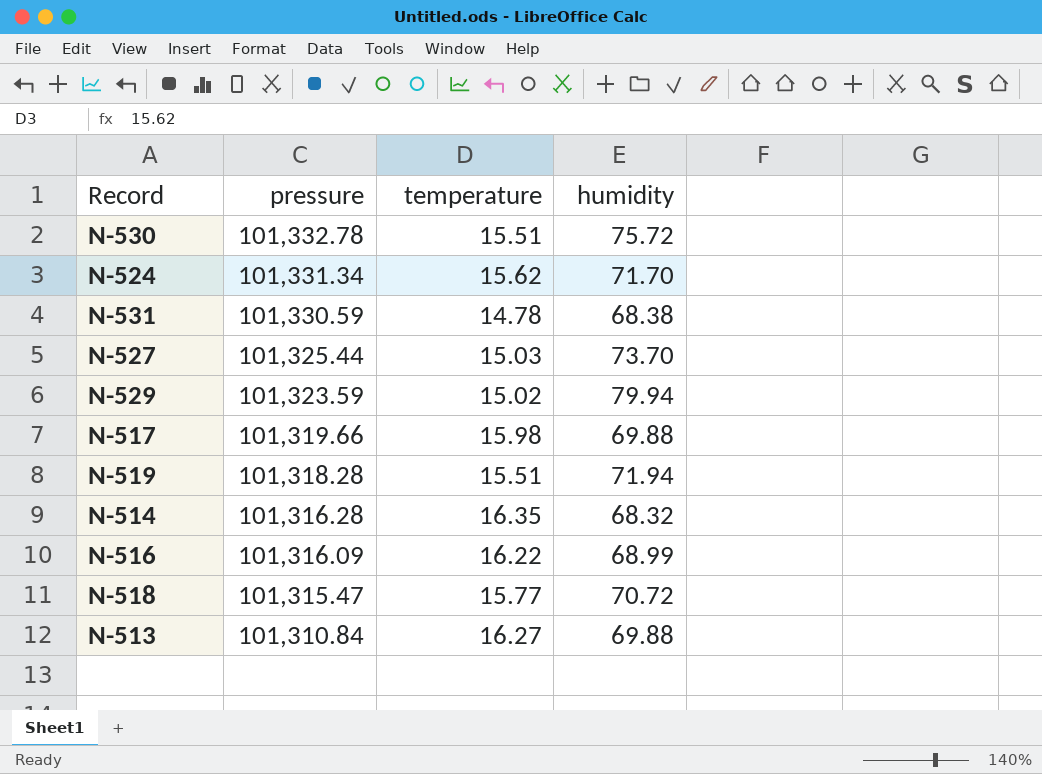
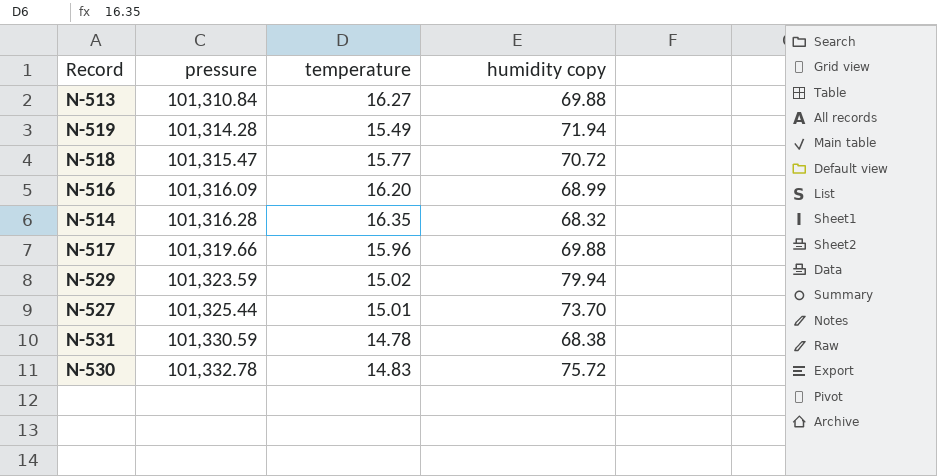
row order: pressure descending -> pressure ascending
column name: humidity -> humidity copy
row N-524: 101,331.34 | 15.62 | 71.70 -> none
N-519 | pressure: 101,318.28 -> 101,314.28
N-519 | temperature: 15.51 -> 15.49
N-516 | temperature: 16.22 -> 16.20
N-517 | temperature: 15.98 -> 15.96
N-527 | temperature: 15.03 -> 15.01
N-530 | temperature: 15.51 -> 14.83

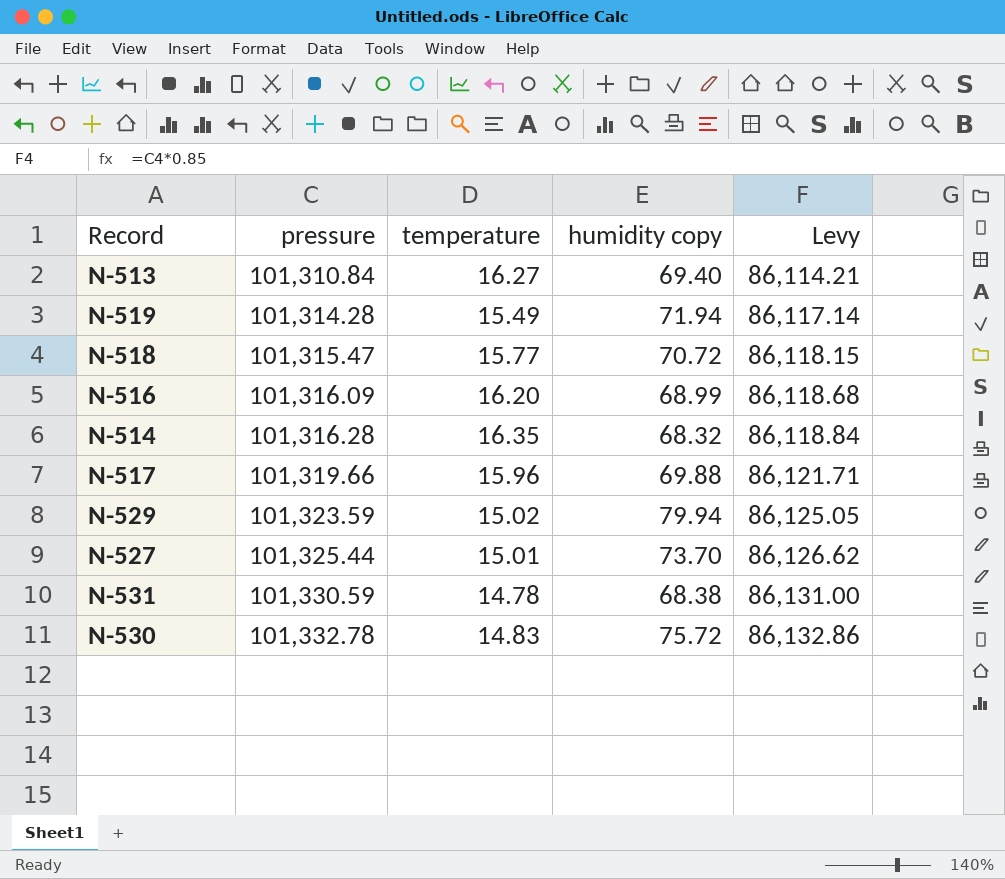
column Levy | formula: none -> [pressure] * 0.85
N-513 | humidity copy: 69.88 -> 69.40

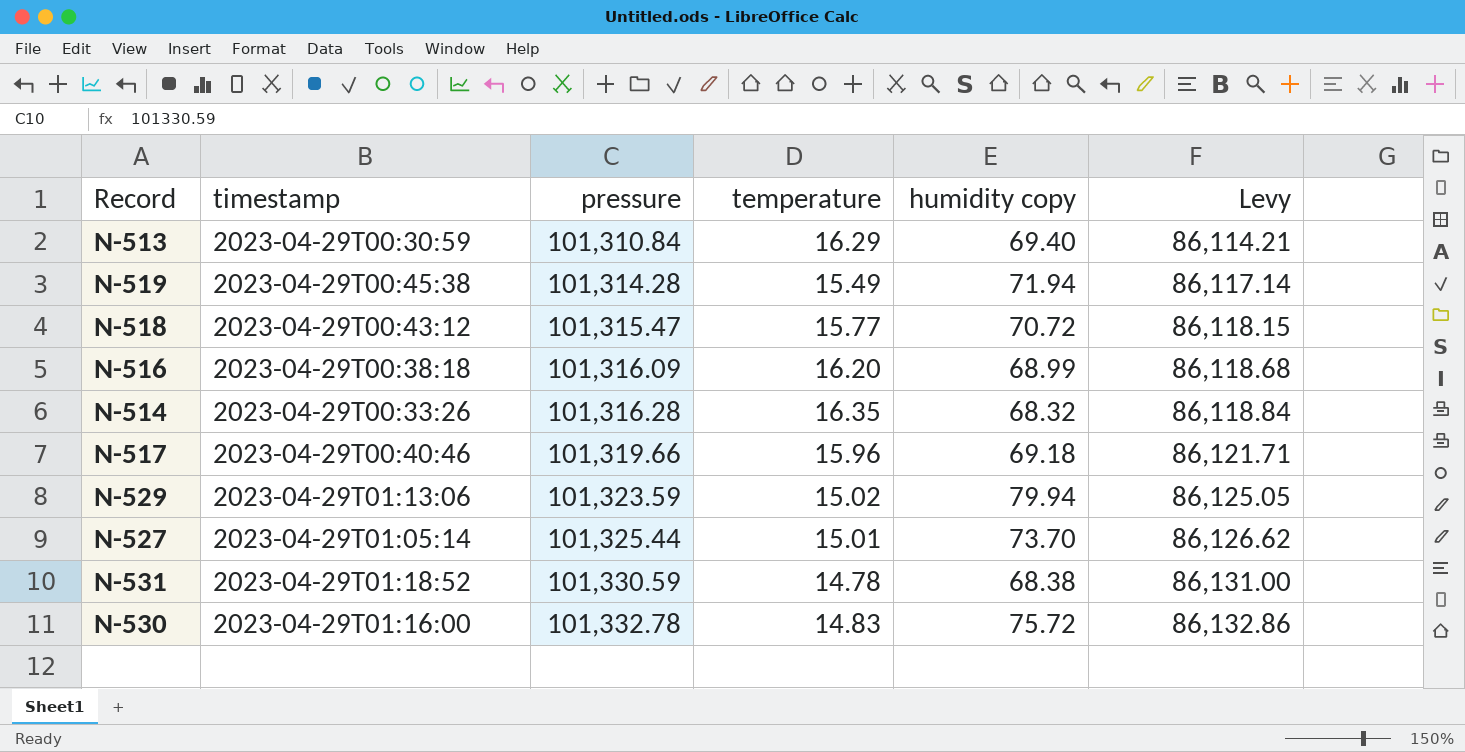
column timestamp | position: none -> 2
N-513 | temperature: 16.27 -> 16.29
N-517 | humidity copy: 69.88 -> 69.18

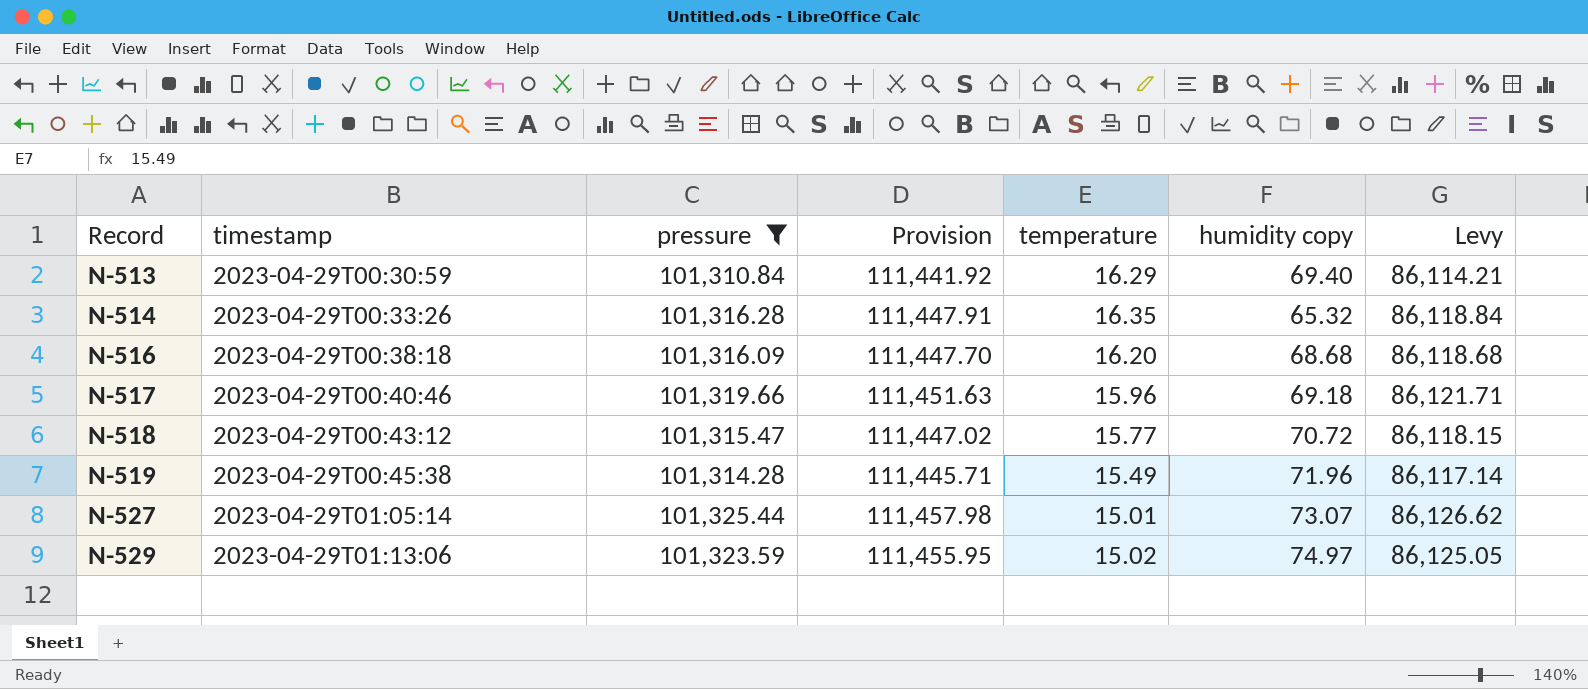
filter: none -> pressure <= 101,325.44
row order: pressure ascending -> Record ascending
column Provision | formula: none -> [pressure] * 1.1
N-514 | humidity copy: 68.32 -> 65.32
N-516 | humidity copy: 68.99 -> 68.68
N-519 | humidity copy: 71.94 -> 71.96
N-527 | humidity copy: 73.70 -> 73.07
N-529 | humidity copy: 79.94 -> 74.97

